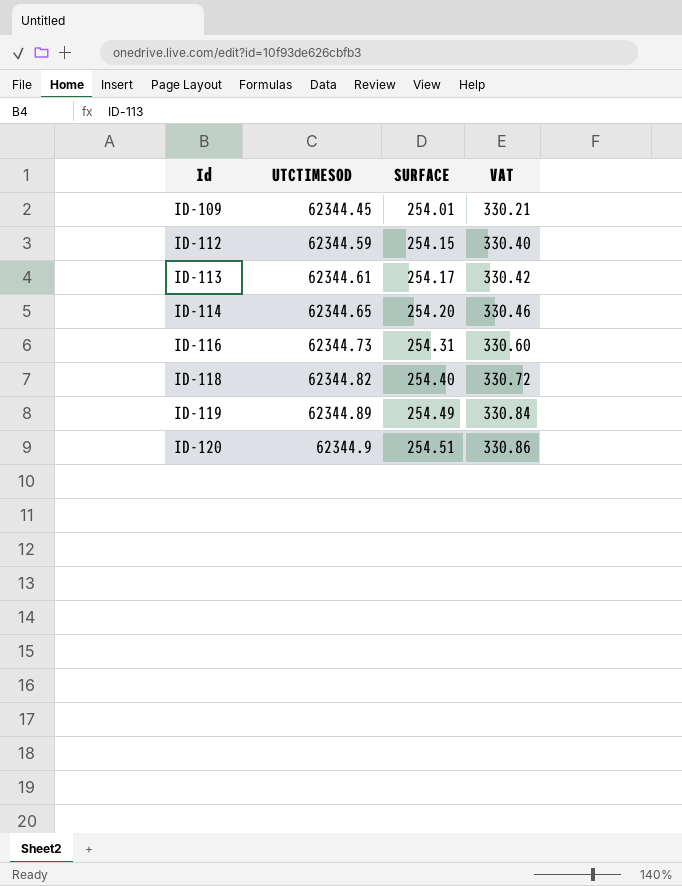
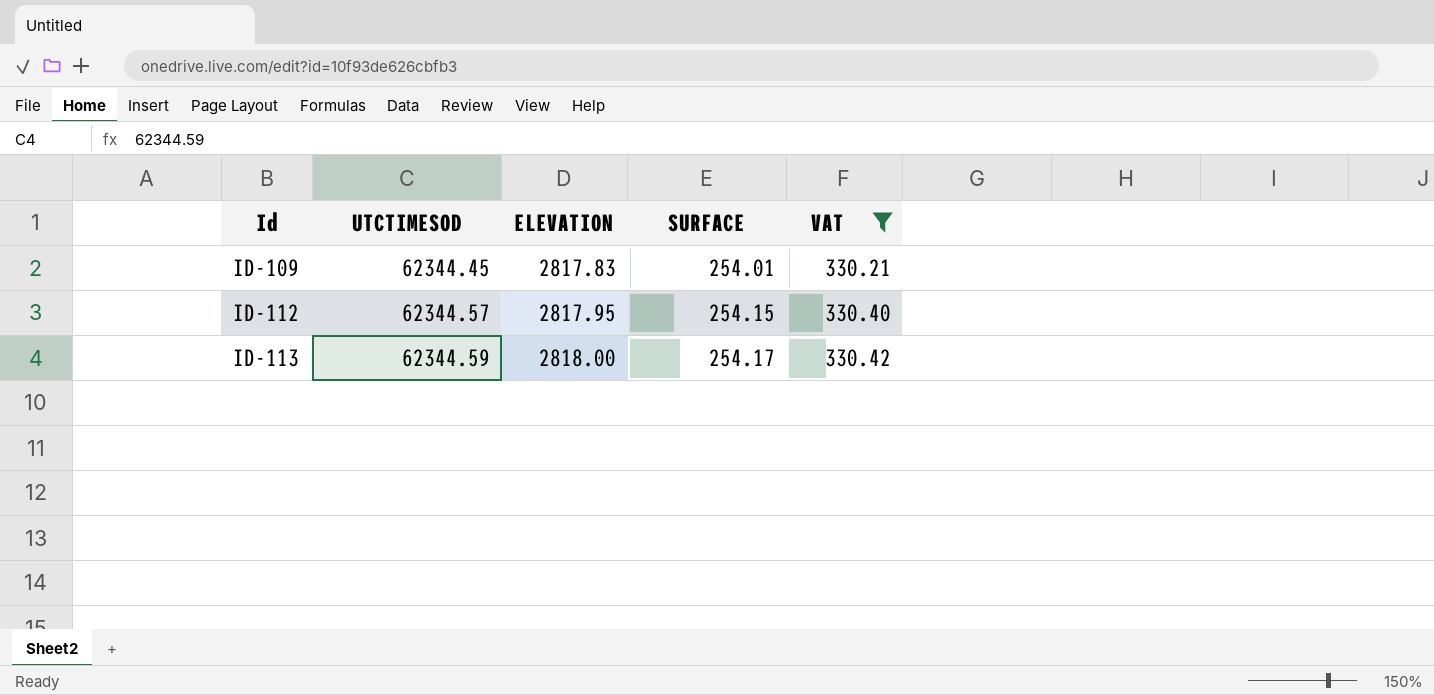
filter: none -> VAT <= 330.42
column ELEVATION | position: none -> 3
ID-112 | UTCTIMESOD: 62344.59 -> 62344.57
ID-113 | UTCTIMESOD: 62344.61 -> 62344.59

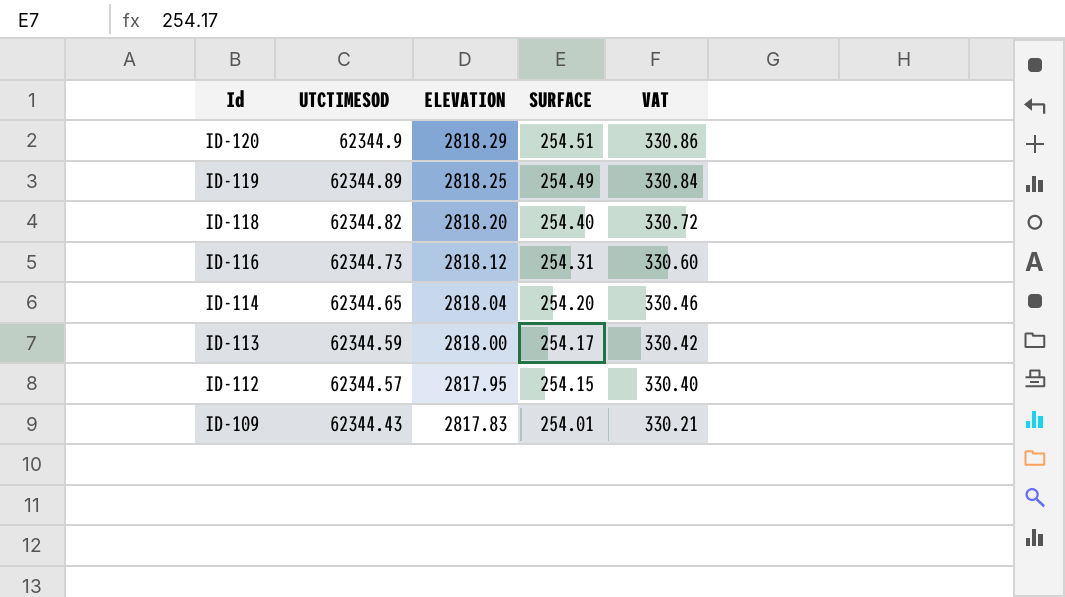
filter: VAT <= 330.42 -> none
row order: Id ascending -> Id descending
ID-109 | UTCTIMESOD: 62344.45 -> 62344.43

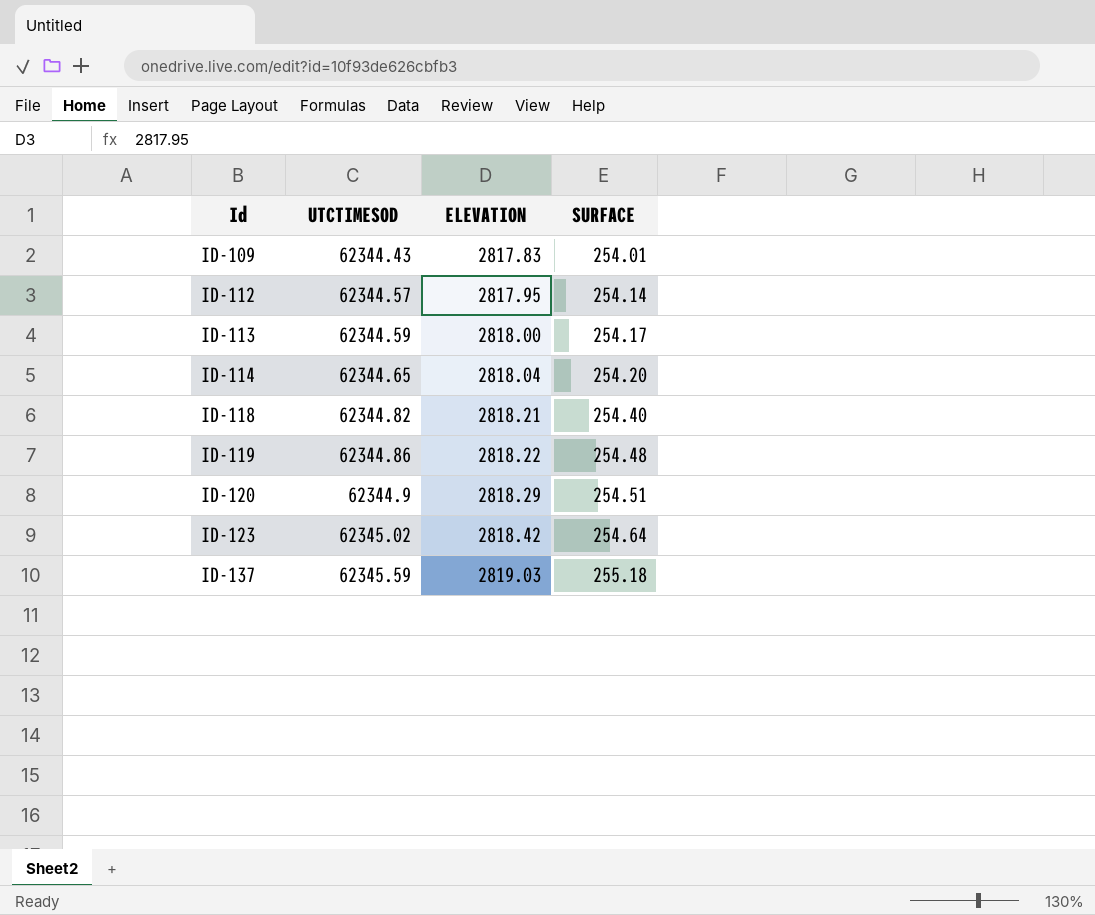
row order: Id descending -> Id ascending
column VAT | formula: [SURFACE] * 1.3 -> none
row ID-116: 62344.73 | 2818.12 | 254.31 | 330.60 -> none
ID-112 | SURFACE: 254.15 -> 254.14
ID-118 | ELEVATION: 2818.20 -> 2818.21
ID-119 | UTCTIMESOD: 62344.89 -> 62344.86
ID-119 | ELEVATION: 2818.25 -> 2818.22
ID-119 | SURFACE: 254.49 -> 254.48
row ID-123: none -> 62345.02 | 2818.42 | 254.64
row ID-137: none -> 62345.59 | 2819.03 | 255.18

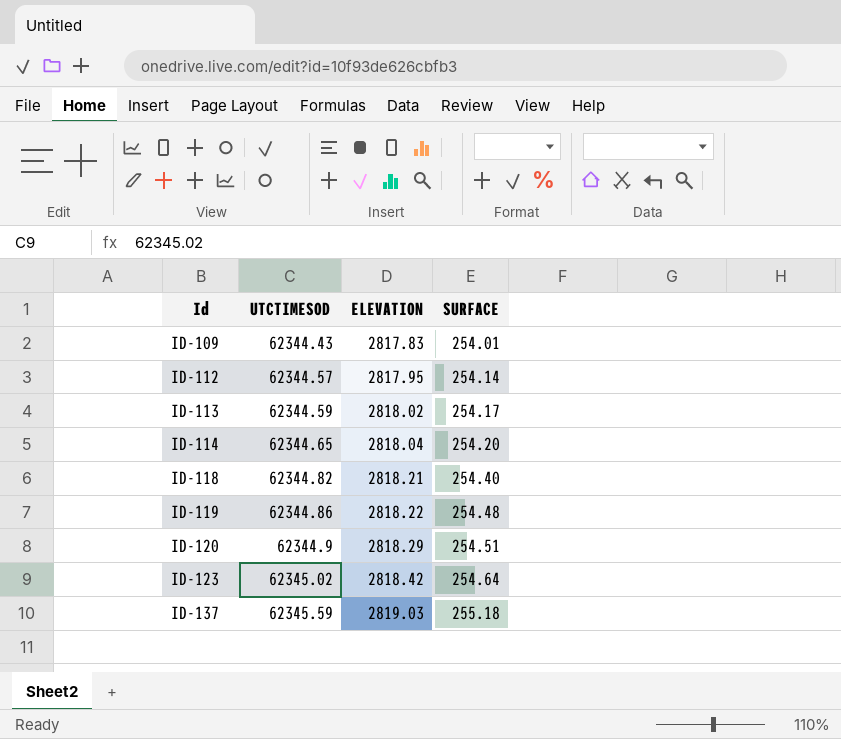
ID-113 | ELEVATION: 2818.00 -> 2818.02

